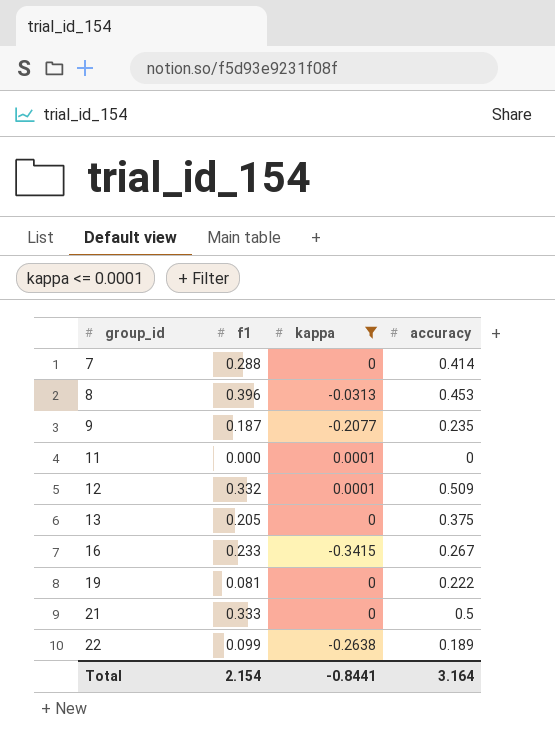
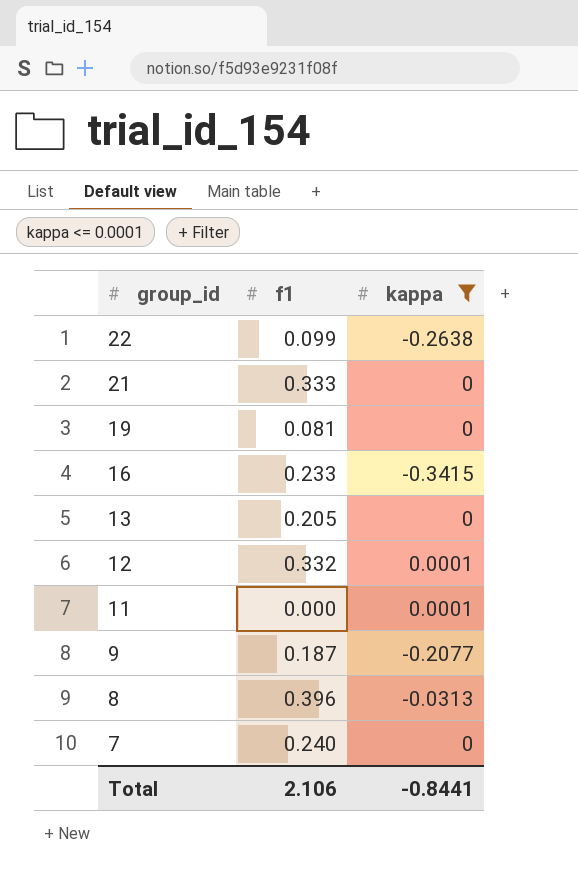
row order: group_id ascending -> group_id descending
column accuracy | position: 4 -> none
7 | f1: 0.288 -> 0.240
Total | f1: 2.154 -> 2.106

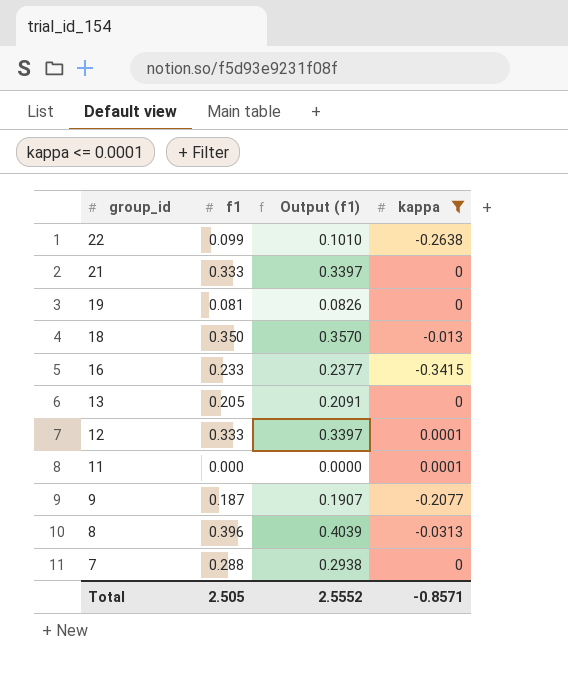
column Output (f1) | formula: none -> [f1] * 1.02
row 18: none -> 0.350 | 0.3570 | -0.013
12 | f1: 0.332 -> 0.333
7 | f1: 0.240 -> 0.288
Total | f1: 2.106 -> 2.505
Total | kappa: -0.8441 -> -0.8571

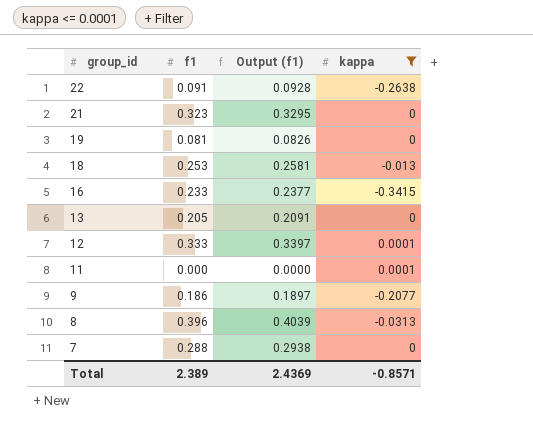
22 | f1: 0.099 -> 0.091
22 | Output (f1): 0.1010 -> 0.0928
21 | f1: 0.333 -> 0.323
21 | Output (f1): 0.3397 -> 0.3295
18 | f1: 0.350 -> 0.253
18 | Output (f1): 0.3570 -> 0.2581
9 | f1: 0.187 -> 0.186
9 | Output (f1): 0.1907 -> 0.1897
Total | f1: 2.505 -> 2.389
Total | Output (f1): 2.5552 -> 2.4369

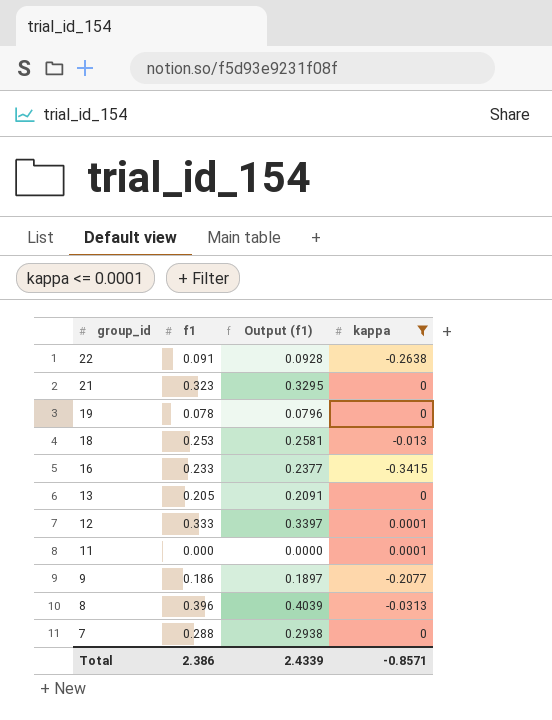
19 | f1: 0.081 -> 0.078
19 | Output (f1): 0.0826 -> 0.0796
Total | f1: 2.389 -> 2.386
Total | Output (f1): 2.4369 -> 2.4339

